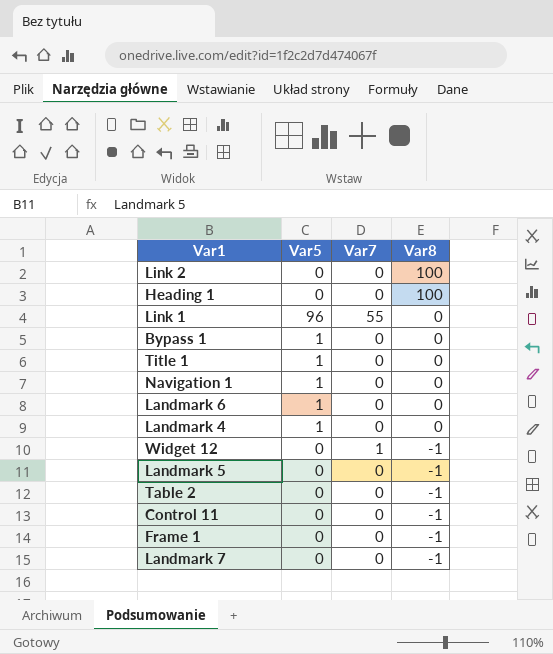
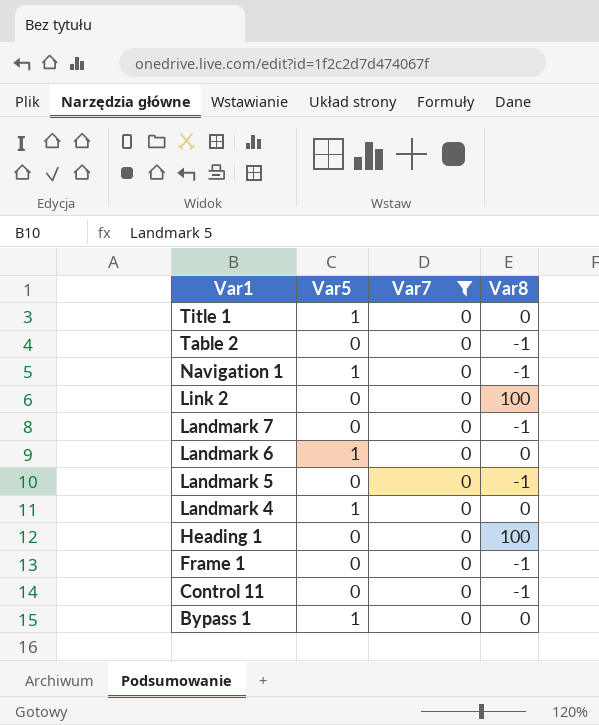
filter: none -> Var7 = 0
row order: Var8 descending -> Var1 descending
Navigation 1 | Var8: 0 -> -1

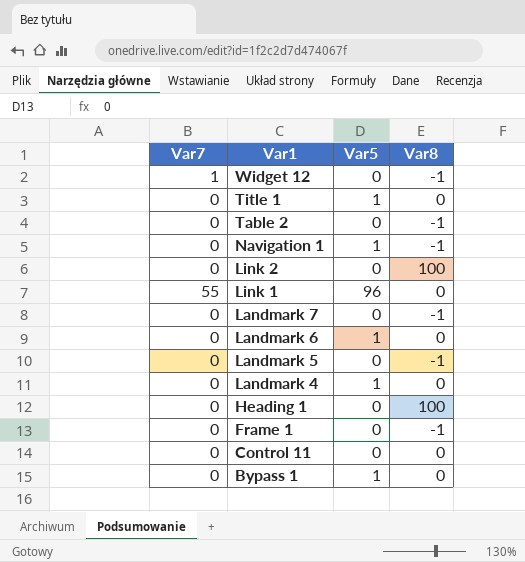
filter: Var7 = 0 -> none
column Var7 | position: 3 -> 1
Control 11 | Var8: -1 -> 0

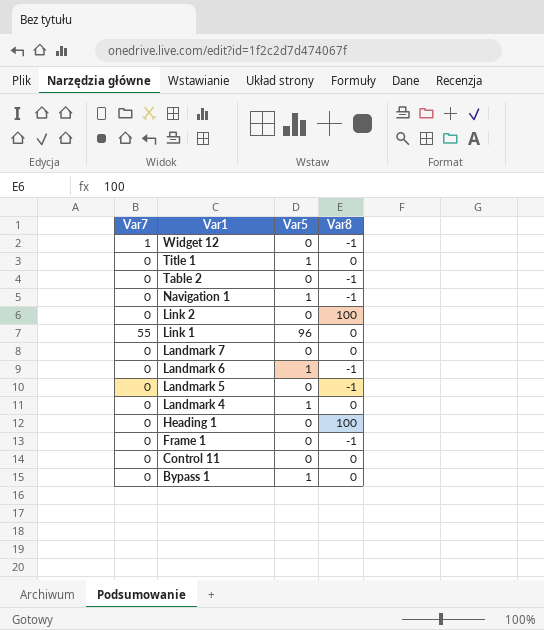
Landmark 7 | Var8: -1 -> 0
Landmark 6 | Var8: 0 -> -1

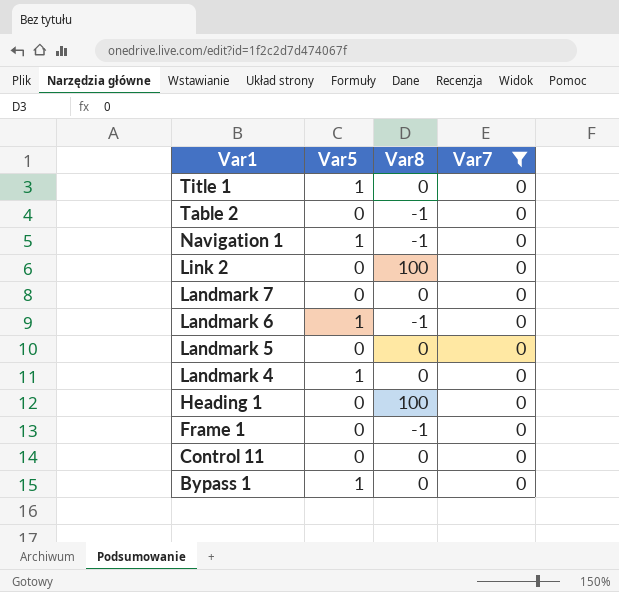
filter: none -> Var7 = 0
column Var7 | position: 1 -> 4
Landmark 5 | Var8: -1 -> 0

